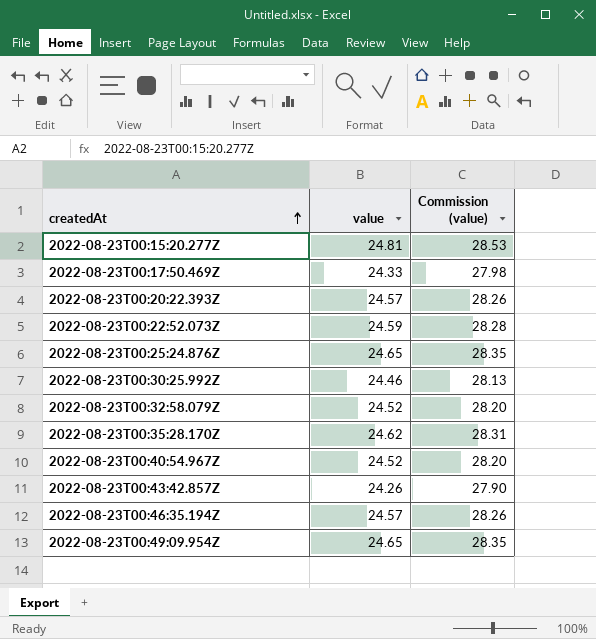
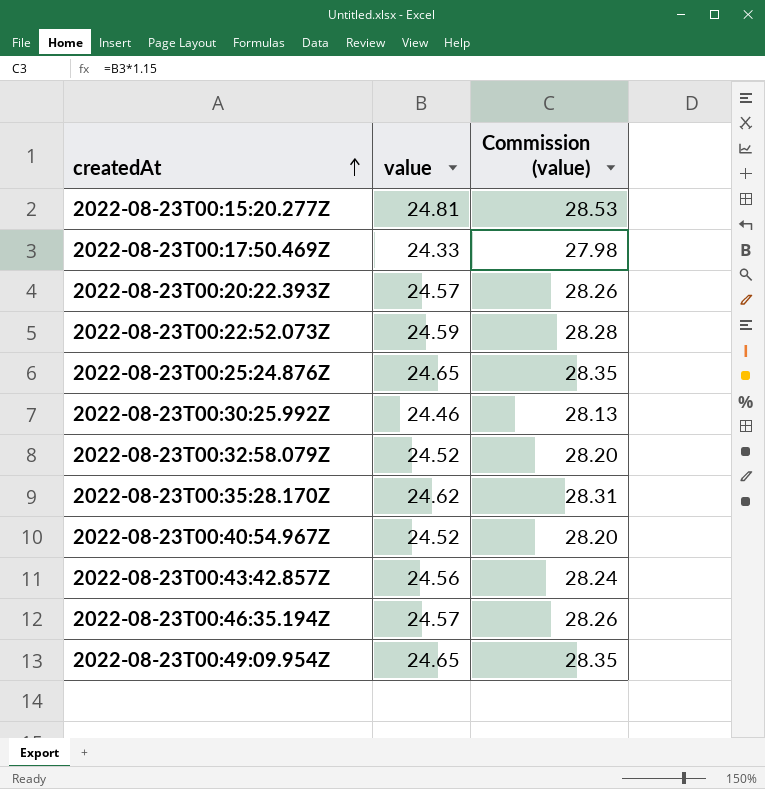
2022-08-23T00:43:42.857Z | value: 24.26 -> 24.56
2022-08-23T00:43:42.857Z | Commission (value): 27.90 -> 28.24

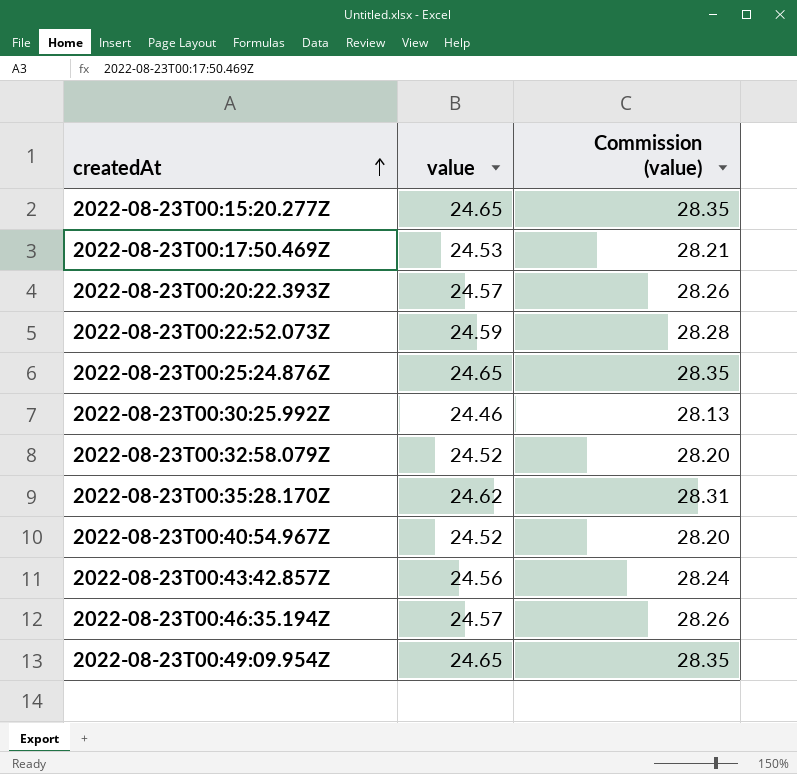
2022-08-23T00:15:20.277Z | value: 24.81 -> 24.65
2022-08-23T00:15:20.277Z | Commission (value): 28.53 -> 28.35
2022-08-23T00:17:50.469Z | value: 24.33 -> 24.53
2022-08-23T00:17:50.469Z | Commission (value): 27.98 -> 28.21

